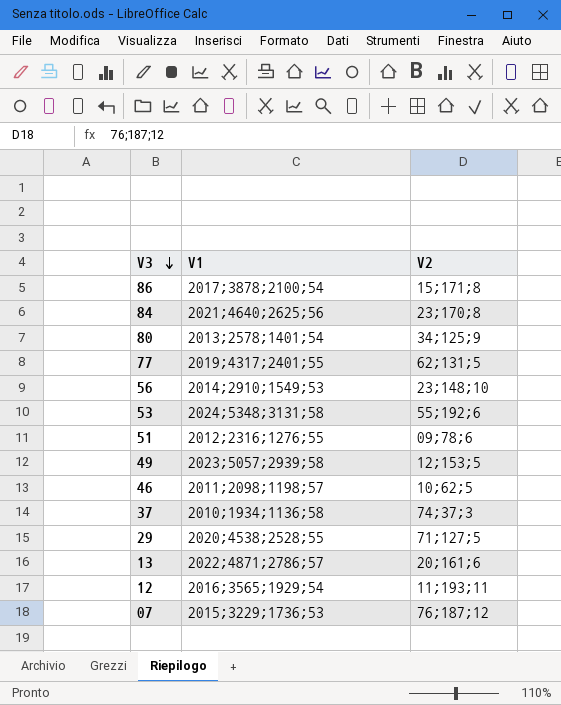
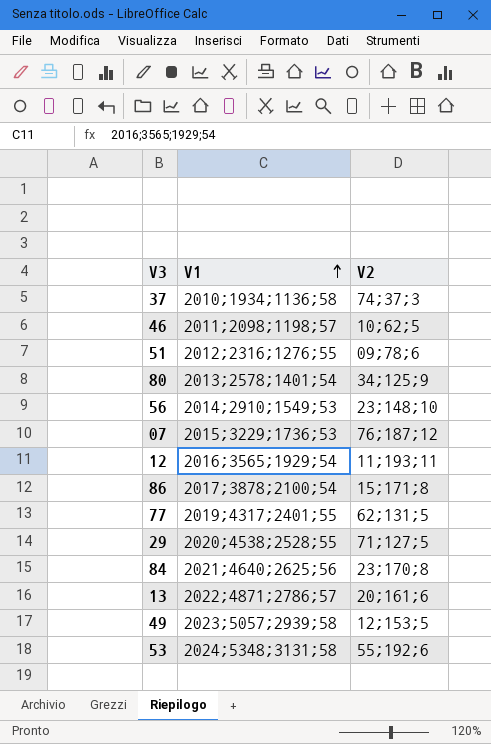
row order: V3 descending -> V1 ascending

